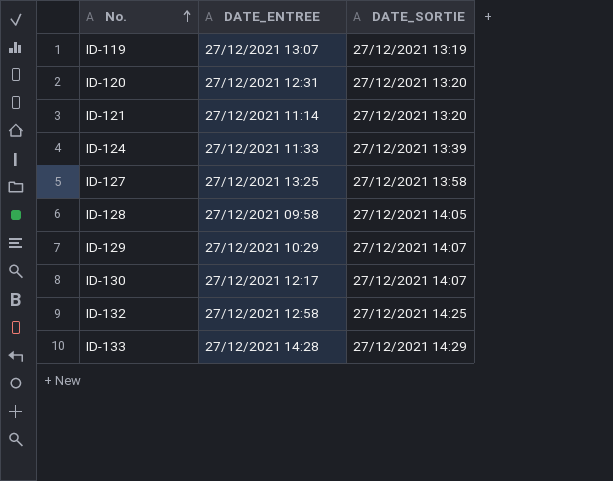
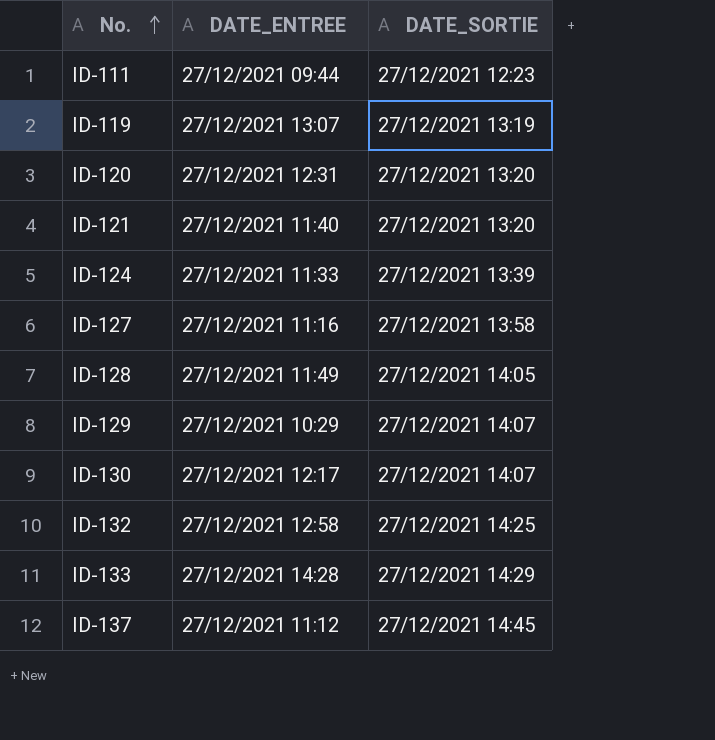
row ID-111: none -> 27/12/2021 09:44 | 27/12/2021 12:23
ID-121 | DATE_ENTREE: 27/12/2021 11:14 -> 27/12/2021 11:40
ID-127 | DATE_ENTREE: 27/12/2021 13:25 -> 27/12/2021 11:16
ID-128 | DATE_ENTREE: 27/12/2021 09:58 -> 27/12/2021 11:49
row ID-137: none -> 27/12/2021 11:12 | 27/12/2021 14:45

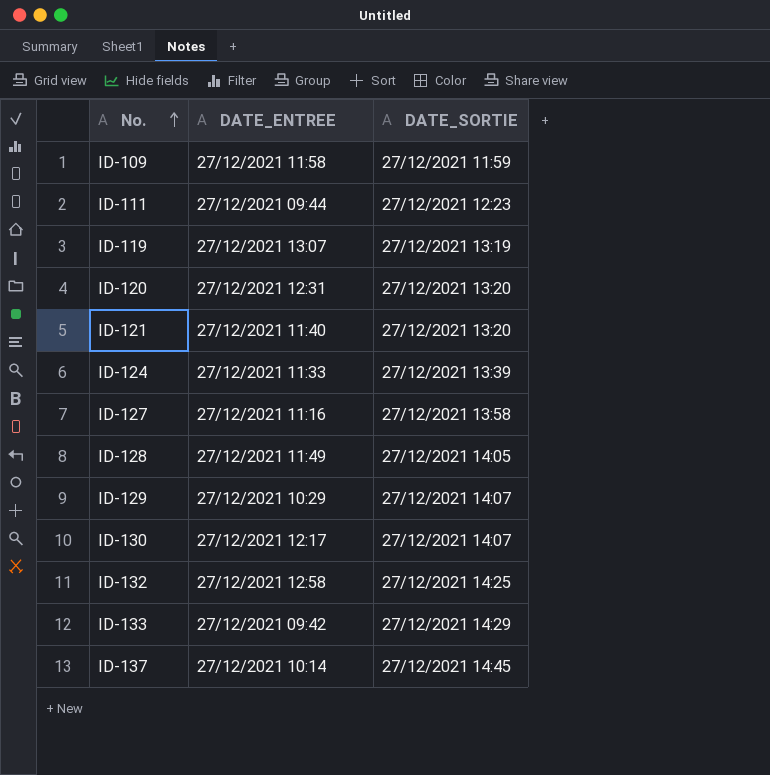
row ID-109: none -> 27/12/2021 11:58 | 27/12/2021 11:59
ID-133 | DATE_ENTREE: 27/12/2021 14:28 -> 27/12/2021 09:42
ID-137 | DATE_ENTREE: 27/12/2021 11:12 -> 27/12/2021 10:14

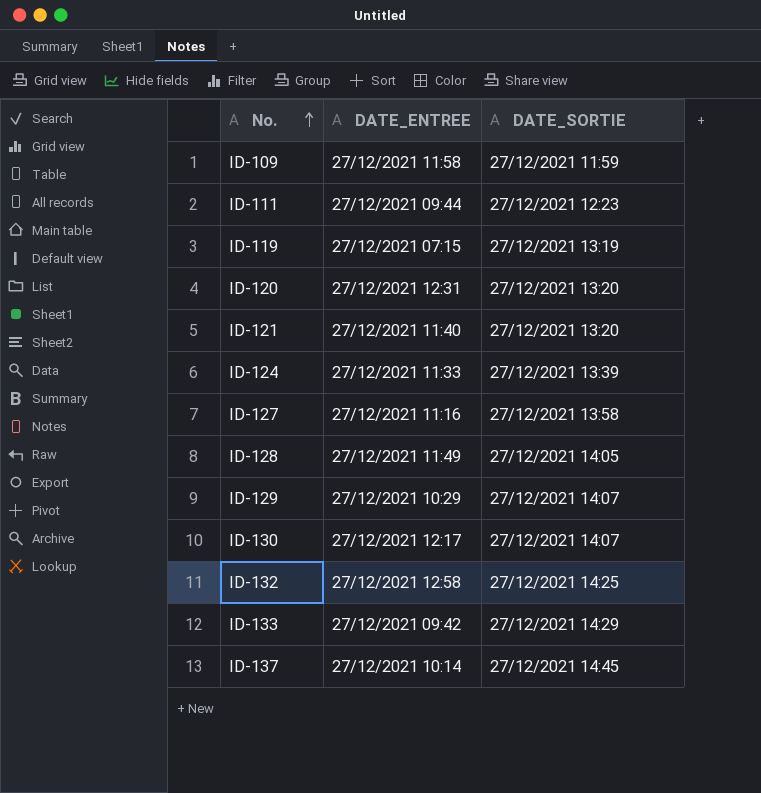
ID-119 | DATE_ENTREE: 27/12/2021 13:07 -> 27/12/2021 07:15

